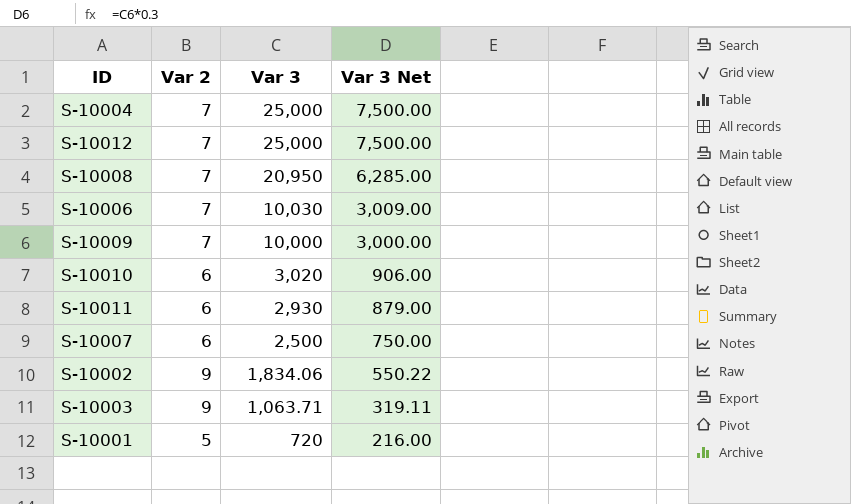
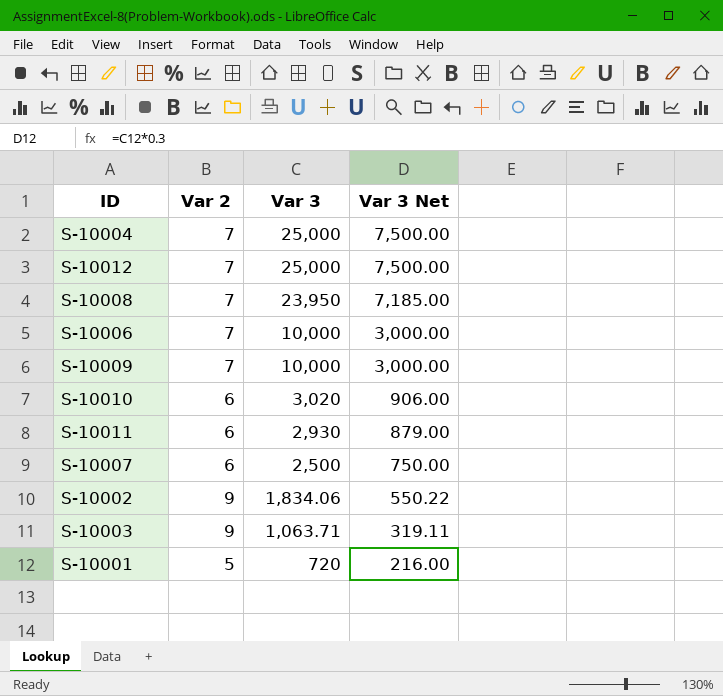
S-10008 | Var 3: 20,950 -> 23,950
S-10008 | Var 3 Net: 6,285.00 -> 7,185.00
S-10006 | Var 3: 10,030 -> 10,000
S-10006 | Var 3 Net: 3,009.00 -> 3,000.00

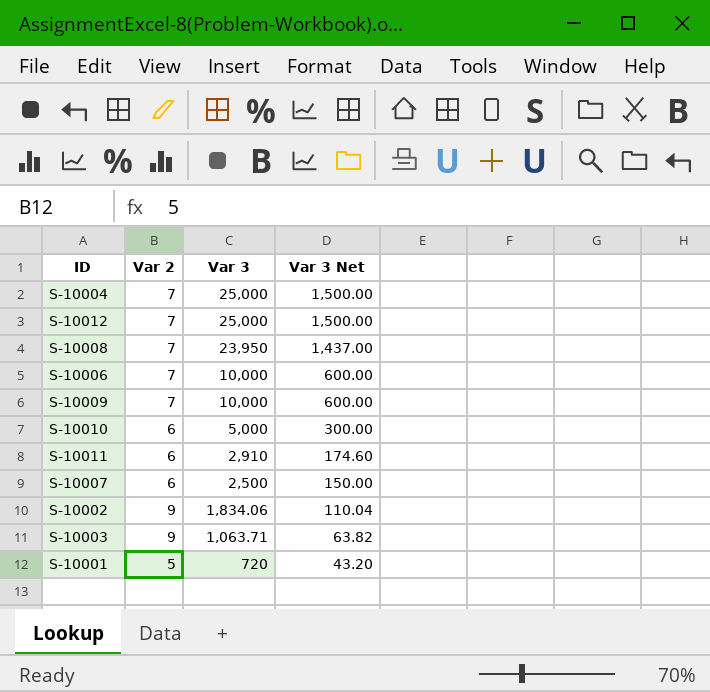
column Var 3 Net | formula: [Var 3] * 0.3 -> [Var 3] * 0.06
S-10010 | Var 3: 3,020 -> 5,000
S-10011 | Var 3: 2,930 -> 2,910

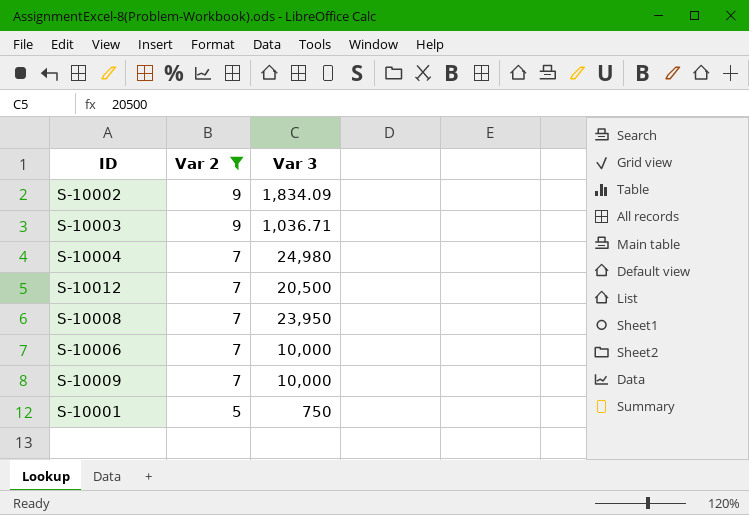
filter: none -> Var 2 != 6
row order: Var 3 descending -> Var 2 descending
column Var 3 Net | formula: [Var 3] * 0.06 -> none
S-10002 | Var 3: 1,834.06 -> 1,834.09
S-10003 | Var 3: 1,063.71 -> 1,036.71
S-10004 | Var 3: 25,000 -> 24,980
S-10012 | Var 3: 25,000 -> 20,500
S-10001 | Var 3: 720 -> 750

